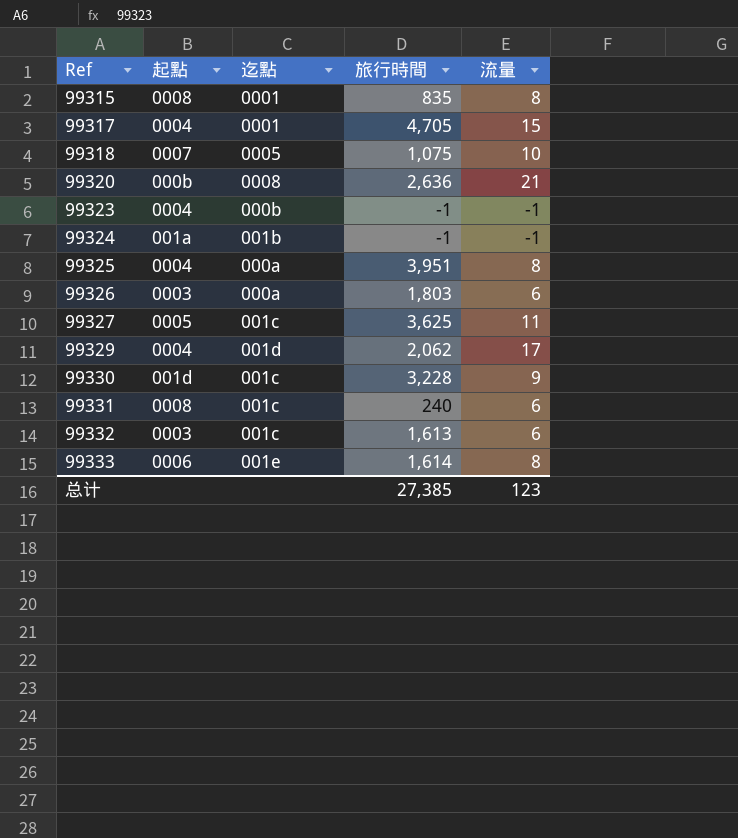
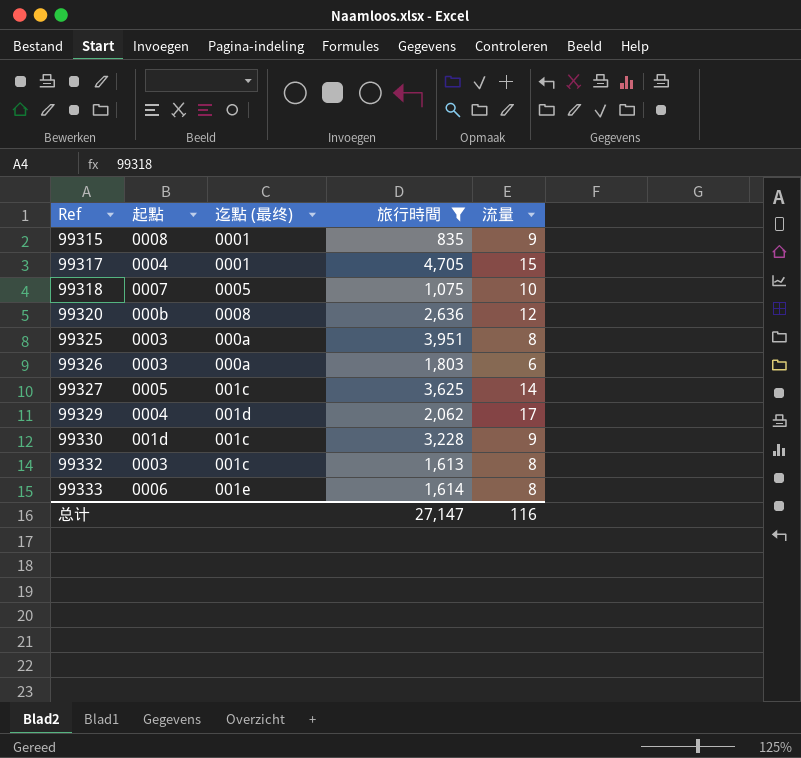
filter: none -> 旅行時間 >= 835
column name: 迄點 -> 迄點 (最终)
99315 | 流量: 8 -> 9
99320 | 流量: 21 -> 12
99325 | 起點: 0004 -> 0003
99327 | 流量: 11 -> 14
99332 | 流量: 6 -> 8
总计 | 旅行時間: 27,385 -> 27,147
总计 | 流量: 123 -> 116

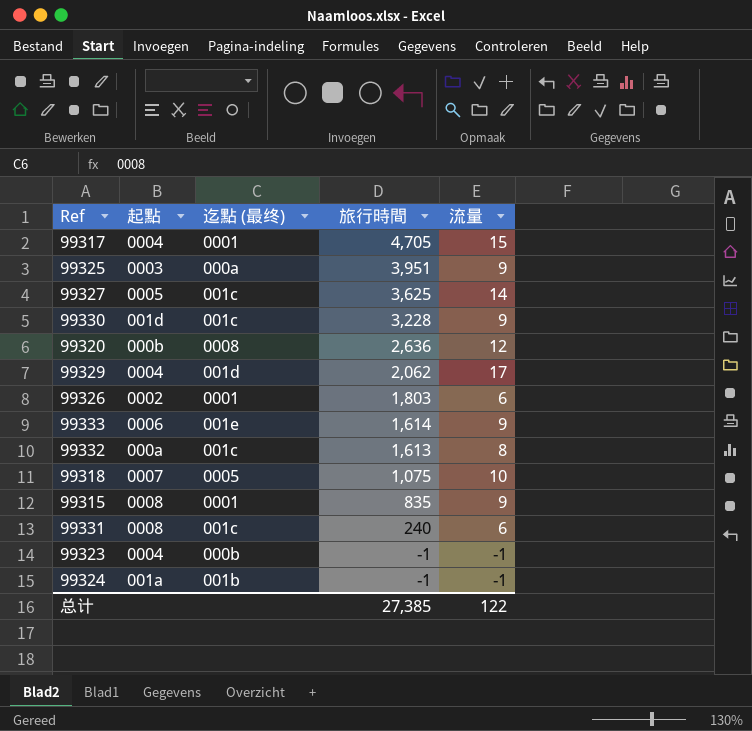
filter: 旅行時間 >= 835 -> none
row order: Ref ascending -> 旅行時間 descending
99325 | 流量: 8 -> 9
99326 | 起點: 0003 -> 0002
99326 | 迄點 (最终): 000a -> 0001
99333 | 流量: 8 -> 9
99332 | 起點: 0003 -> 000a
总计 | 旅行時間: 27,147 -> 27,385
总计 | 流量: 116 -> 122

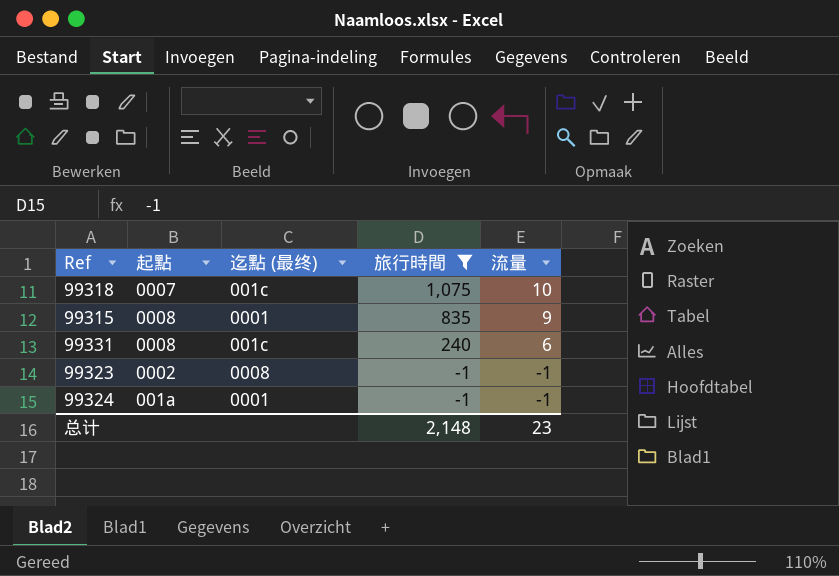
filter: none -> 旅行時間 <= 1,075
99318 | 迄點 (最终): 0005 -> 001c
99323 | 起點: 0004 -> 0002
99323 | 迄點 (最终): 000b -> 0008
99324 | 迄點 (最终): 001b -> 0001
总计 | 旅行時間: 27,385 -> 2,148
总计 | 流量: 122 -> 23

